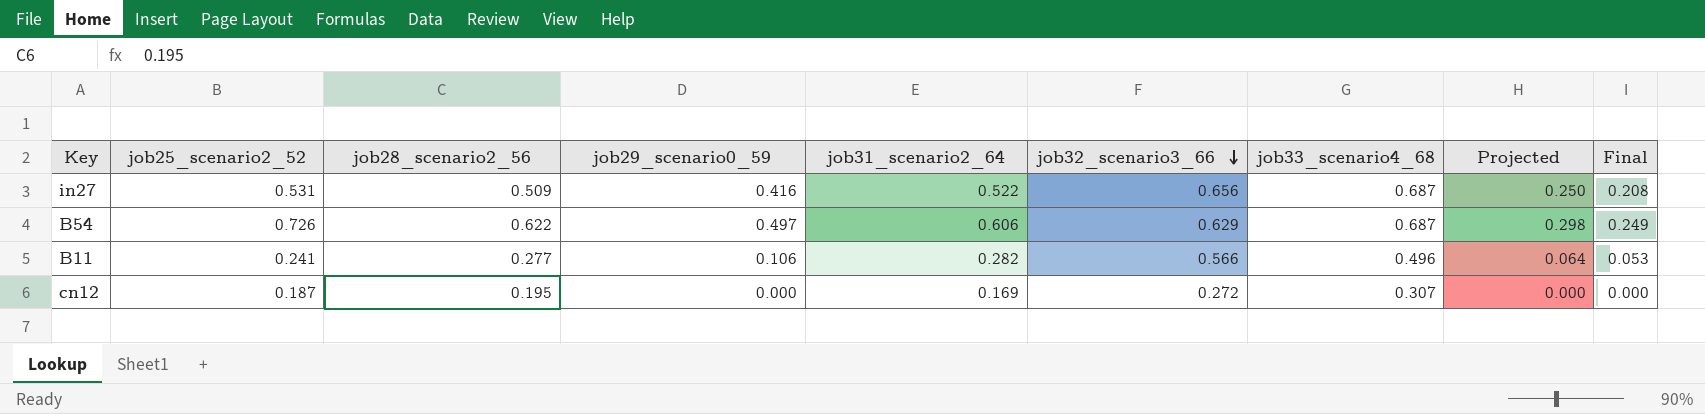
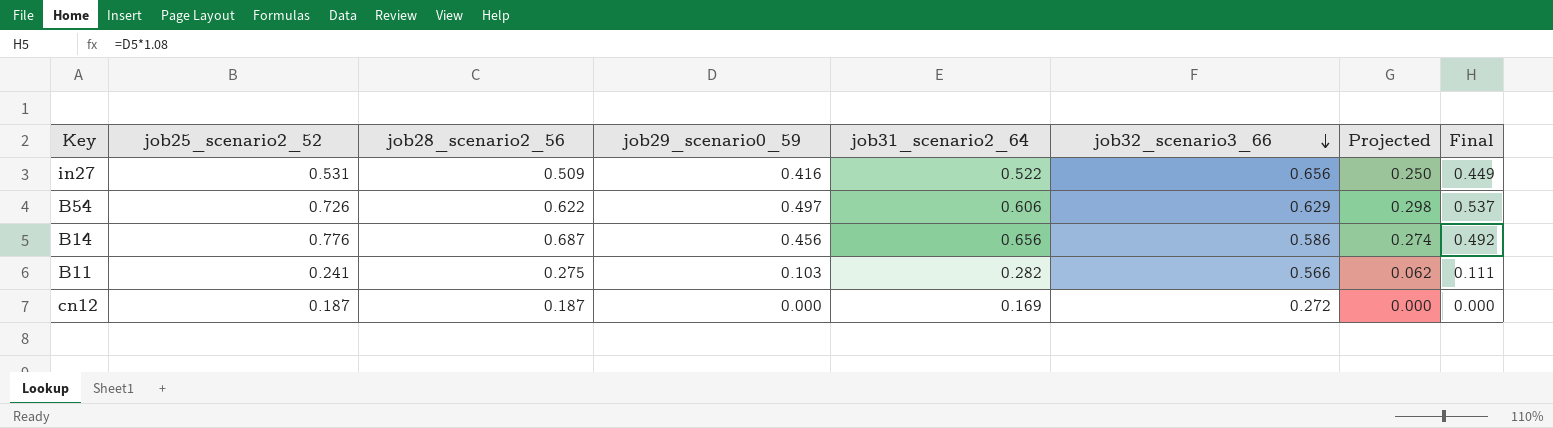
column job33_scenario4_68 | position: 7 -> none
column Final | formula: [job29_scenario0_59] * 0.5 -> [job29_scenario0_59] * 1.08
row B14: none -> 0.776 | 0.687 | 0.456 | 0.656 | 0.586 | 0.274 | 0.492
B11 | job28_scenario2_56: 0.277 -> 0.275
B11 | job29_scenario0_59: 0.106 -> 0.103
B11 | Projected: 0.064 -> 0.062
cn12 | job28_scenario2_56: 0.195 -> 0.187

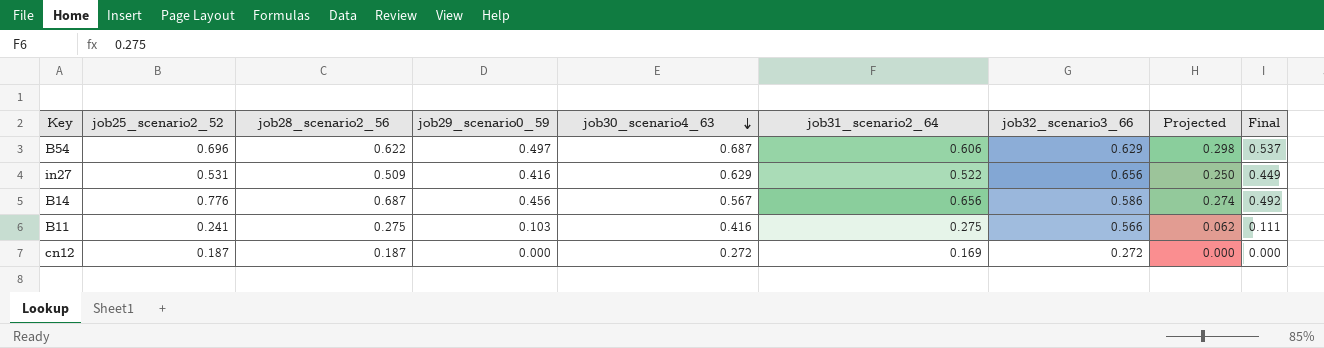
row order: job32_scenario3_66 descending -> job30_scenario4_63 descending
column job30_scenario4_63 | position: none -> 5
B54 | job25_scenario2_52: 0.726 -> 0.696
B11 | job31_scenario2_64: 0.282 -> 0.275

